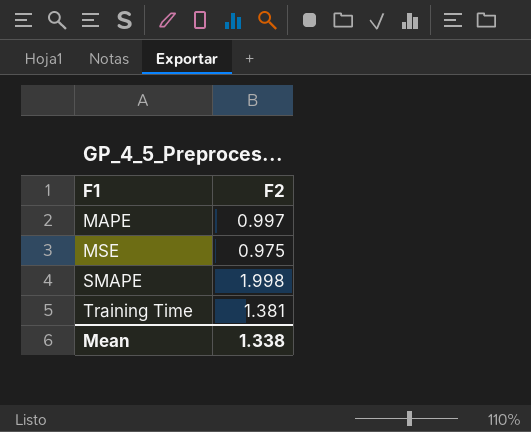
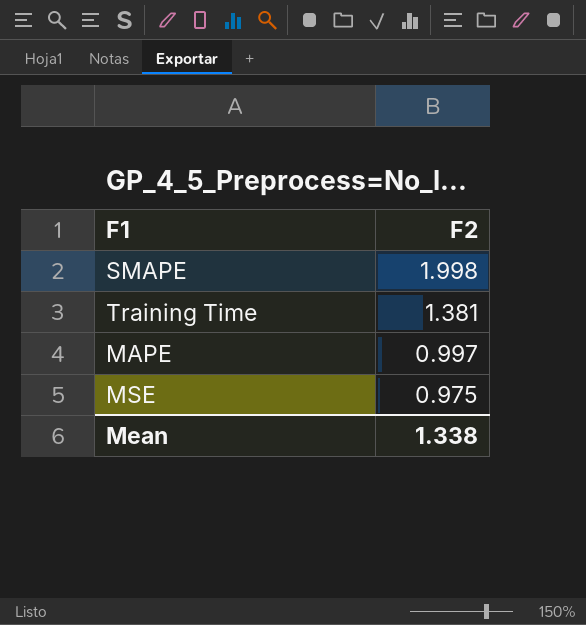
row order: F1 ascending -> F2 descending

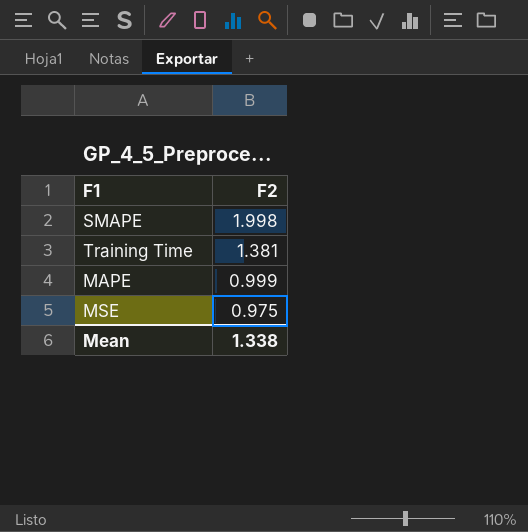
MAPE | F2: 0.997 -> 0.999

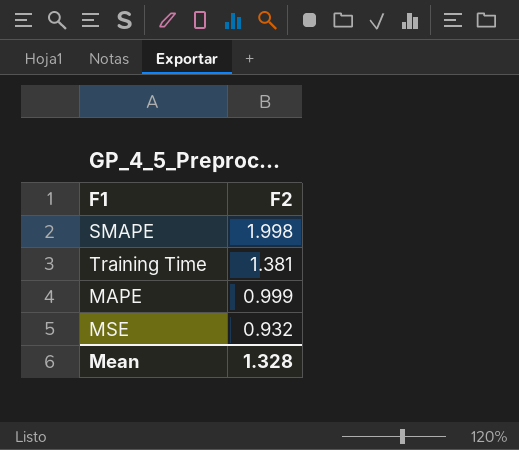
MSE | F2: 0.975 -> 0.932
Mean | F2: 1.338 -> 1.328

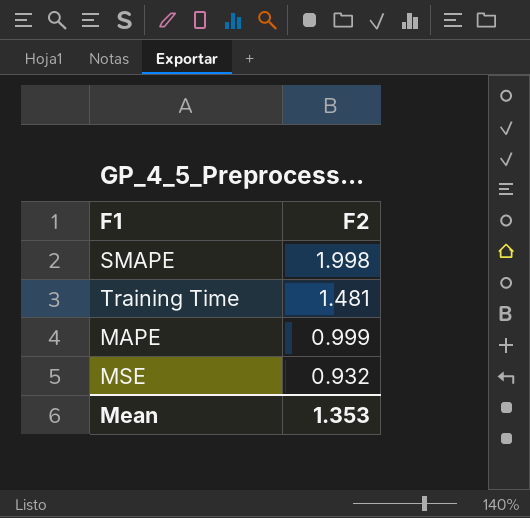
Training Time | F2: 1.381 -> 1.481
Mean | F2: 1.328 -> 1.353

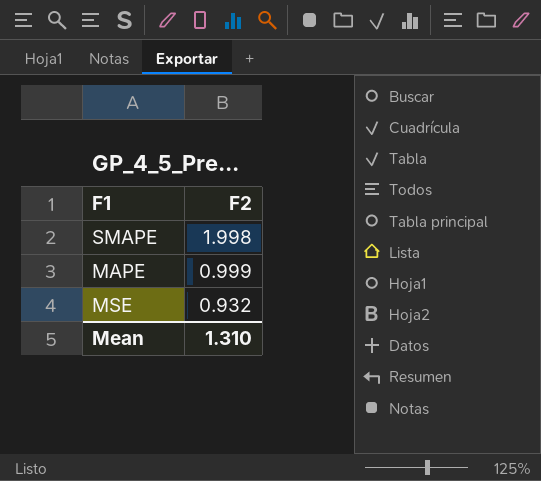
row Training Time: 1.481 -> none
Mean | F2: 1.353 -> 1.310

